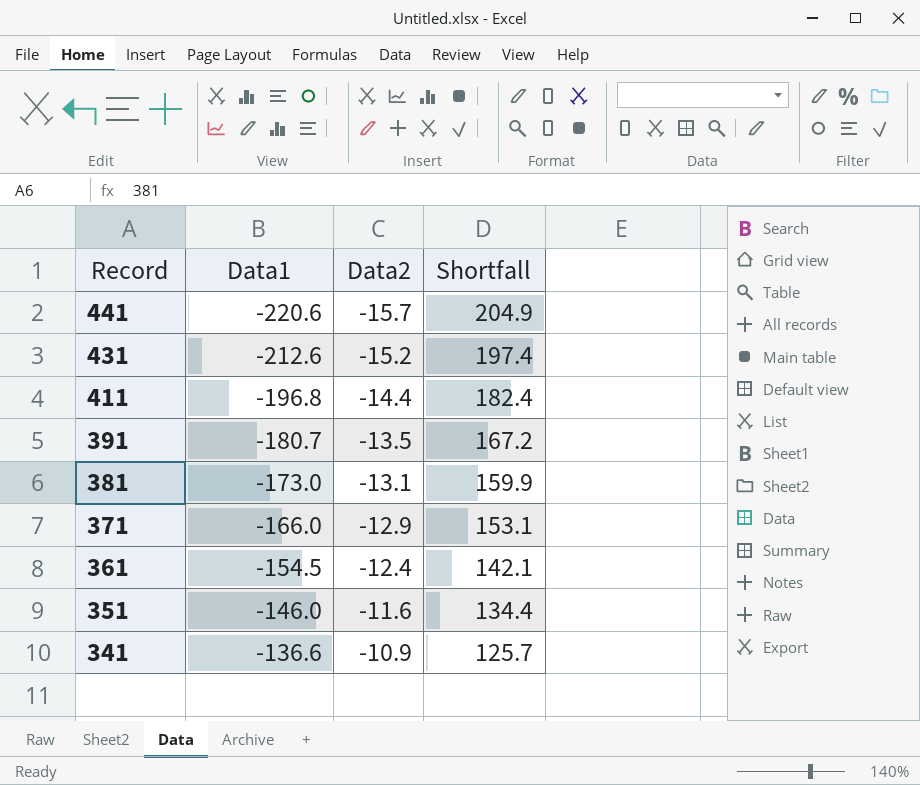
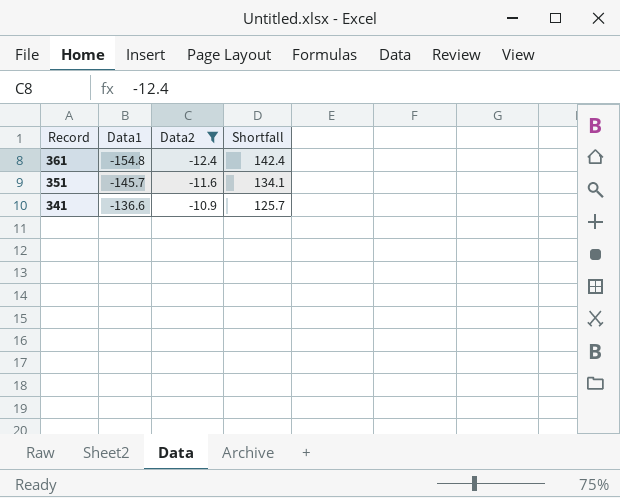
filter: none -> Data2 >= -12.4
361 | Data1: -154.5 -> -154.8
361 | Shortfall: 142.1 -> 142.4
351 | Data1: -146.0 -> -145.7
351 | Shortfall: 134.4 -> 134.1

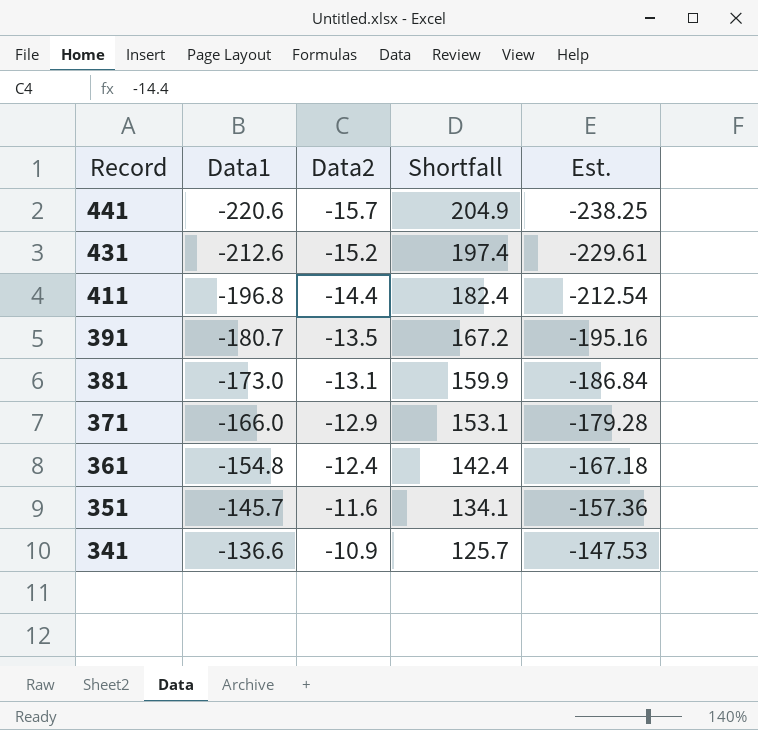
filter: Data2 >= -12.4 -> none
column Est. | formula: none -> [Data1] * 1.08

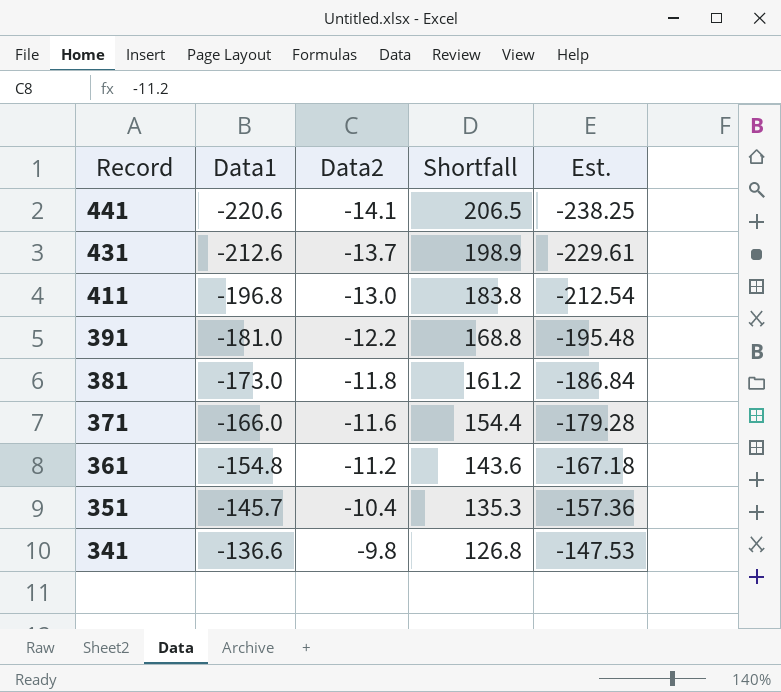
441 | Data2: -15.7 -> -14.1
441 | Shortfall: 204.9 -> 206.5
431 | Data2: -15.2 -> -13.7
431 | Shortfall: 197.4 -> 198.9
411 | Data2: -14.4 -> -13.0
411 | Shortfall: 182.4 -> 183.8
391 | Data1: -180.7 -> -181.0
391 | Data2: -13.5 -> -12.2
391 | Shortfall: 167.2 -> 168.8
391 | Est.: -195.16 -> -195.48
381 | Data2: -13.1 -> -11.8
381 | Shortfall: 159.9 -> 161.2
371 | Data2: -12.9 -> -11.6
371 | Shortfall: 153.1 -> 154.4
361 | Data2: -12.4 -> -11.2
361 | Shortfall: 142.4 -> 143.6
351 | Data2: -11.6 -> -10.4
351 | Shortfall: 134.1 -> 135.3
341 | Data2: -10.9 -> -9.8
341 | Shortfall: 125.7 -> 126.8

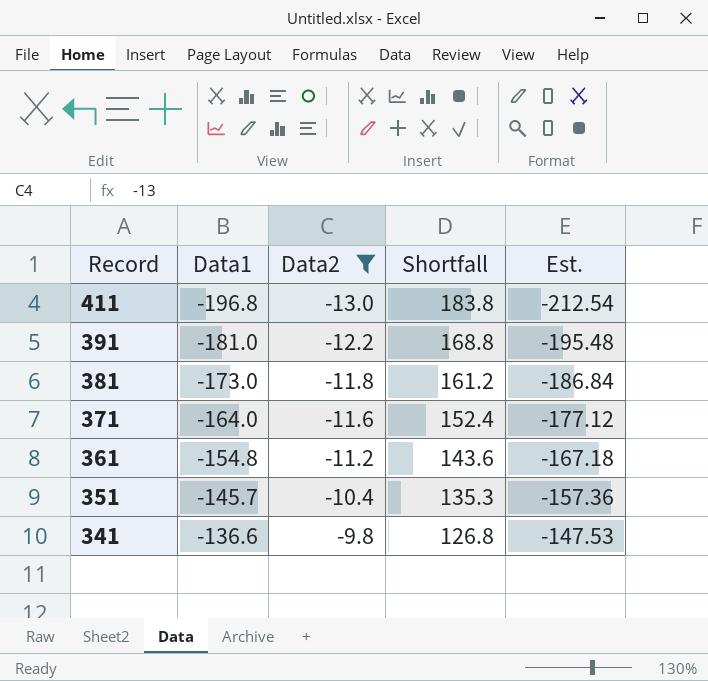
filter: none -> Data2 >= -13.0
371 | Data1: -166.0 -> -164.0
371 | Shortfall: 154.4 -> 152.4
371 | Est.: -179.28 -> -177.12

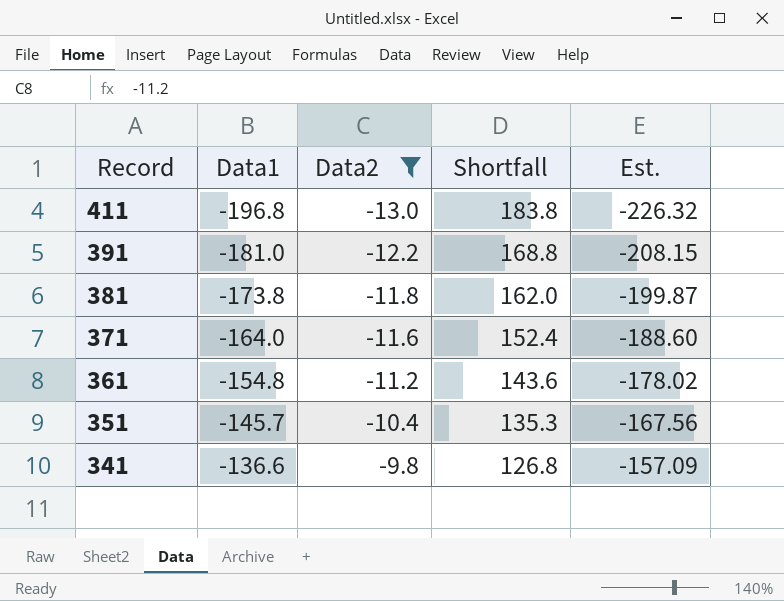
column Est. | formula: [Data1] * 1.08 -> [Data1] * 1.15
381 | Data1: -173.0 -> -173.8
381 | Shortfall: 161.2 -> 162.0

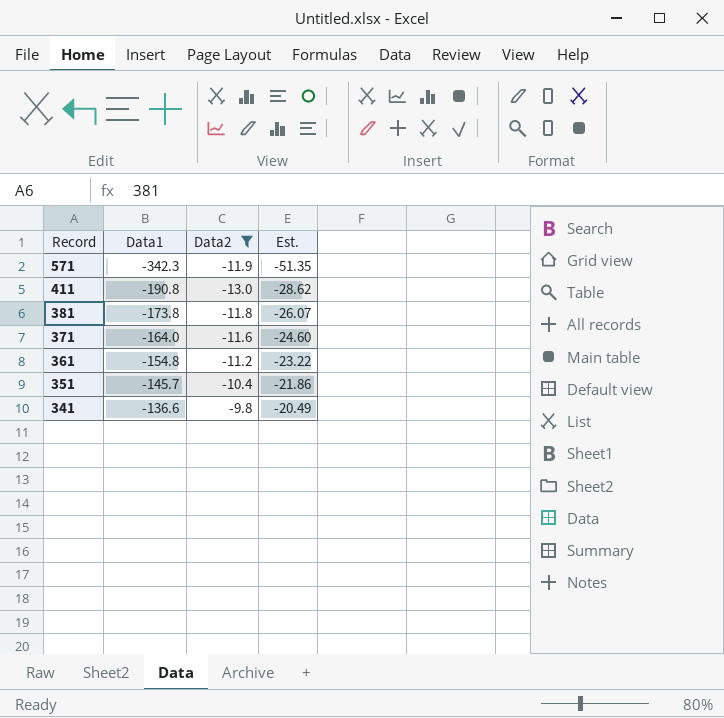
column Shortfall | formula: [Data2] - [Data1] -> none
column Est. | formula: [Data1] * 1.15 -> [Data1] * 0.15
row 391: -181.0 | -12.2 | 168.8 | -208.15 -> none
row 571: none -> -342.3 | -11.9 | -51.35
411 | Data1: -196.8 -> -190.8

